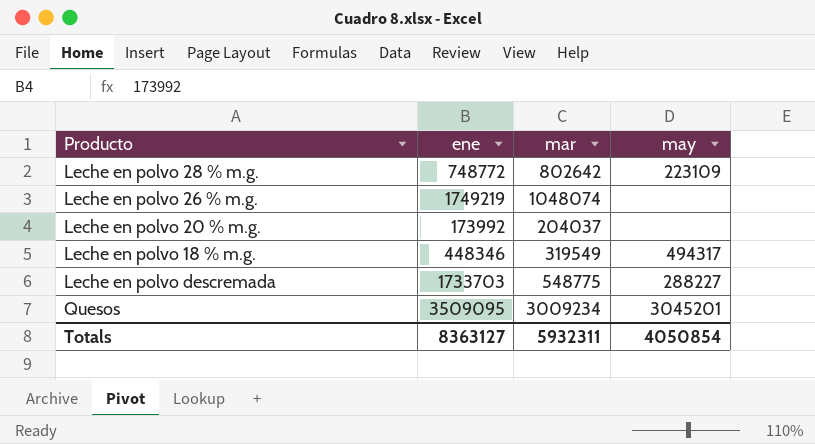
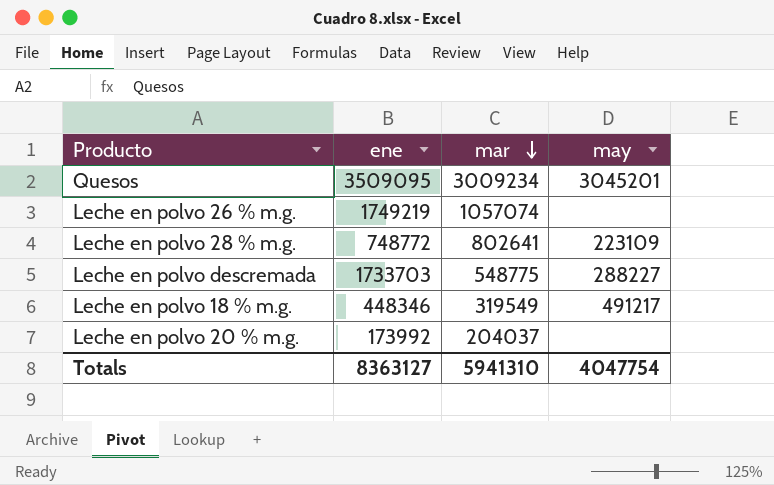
row order: none -> mar descending
Leche en polvo 26 % m.g. | mar: 1048074 -> 1057074
Leche en polvo 28 % m.g. | mar: 802642 -> 802641
Leche en polvo 18 % m.g. | may: 494317 -> 491217
Totals | mar: 5932311 -> 5941310
Totals | may: 4050854 -> 4047754

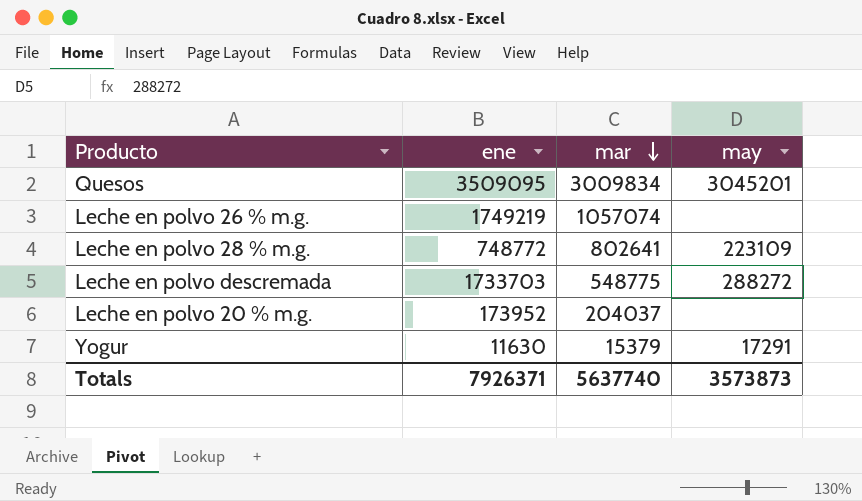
row Leche en polvo 18 % m.g.: 448346 | 319549 | 491217 -> none
Quesos | mar: 3009234 -> 3009834
Leche en polvo descremada | may: 288227 -> 288272
Leche en polvo 20 % m.g. | ene: 173992 -> 173952
row Yogur: none -> 11630 | 15379 | 17291
Totals | ene: 8363127 -> 7926371
Totals | mar: 5941310 -> 5637740
Totals | may: 4047754 -> 3573873

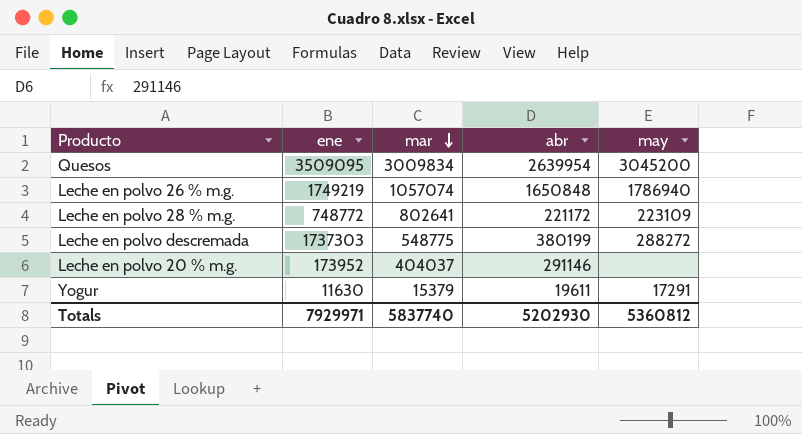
column abr | position: none -> 4
Quesos | may: 3045201 -> 3045200
Leche en polvo 26 % m.g. | may: none -> 1786940
Leche en polvo descremada | ene: 1733703 -> 1737303
Leche en polvo 20 % m.g. | mar: 204037 -> 404037
Totals | ene: 7926371 -> 7929971
Totals | mar: 5637740 -> 5837740
Totals | may: 3573873 -> 5360812

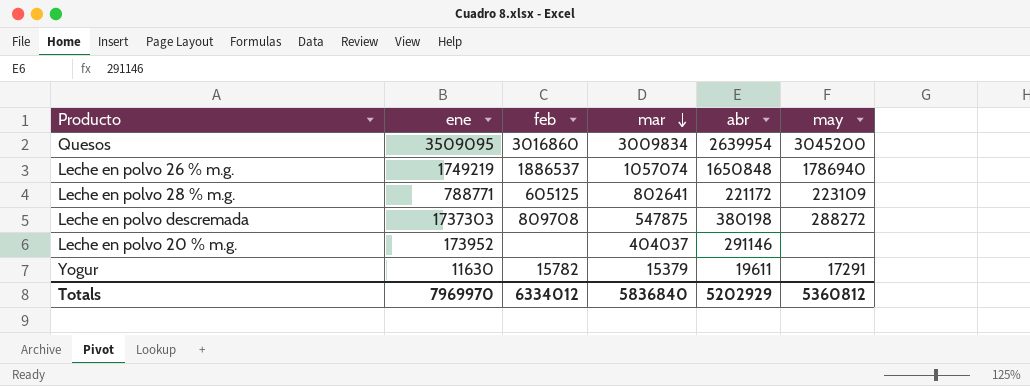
column feb | position: none -> 3
Leche en polvo 28 % m.g. | ene: 748772 -> 788771
Leche en polvo descremada | mar: 548775 -> 547875
Leche en polvo descremada | abr: 380199 -> 380198
Totals | ene: 7929971 -> 7969970
Totals | mar: 5837740 -> 5836840
Totals | abr: 5202930 -> 5202929

